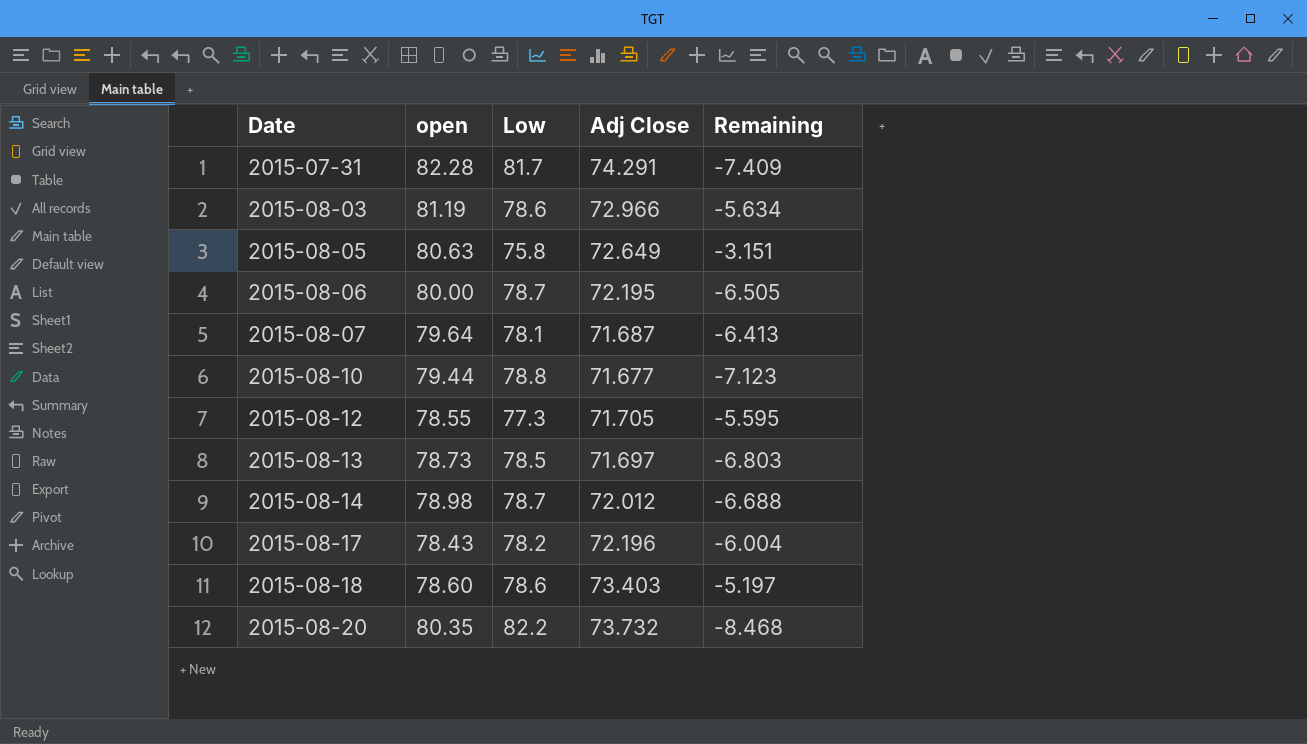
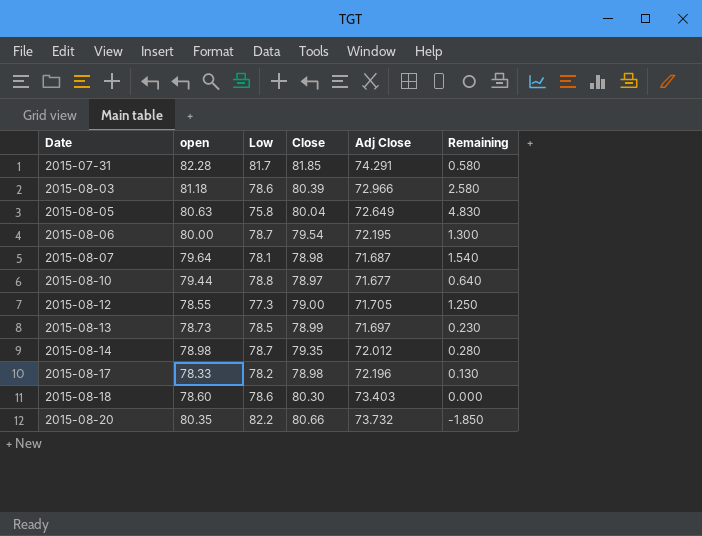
column Close | position: none -> 4
column Remaining | formula: [Adj Close] - [Low] -> [open] - [Low]
2015-08-03 | open: 81.19 -> 81.18
2015-08-17 | open: 78.43 -> 78.33

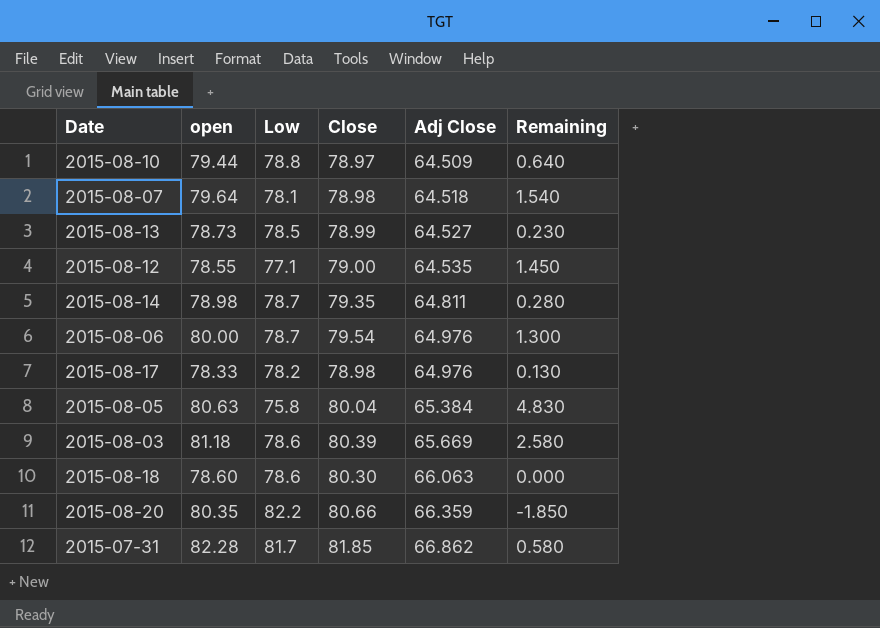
row order: Date ascending -> Adj Close ascending
2015-08-10 | Adj Close: 71.677 -> 64.509
2015-08-07 | Adj Close: 71.687 -> 64.518
2015-08-13 | Adj Close: 71.697 -> 64.527
2015-08-12 | Low: 77.3 -> 77.1
2015-08-12 | Adj Close: 71.705 -> 64.535
2015-08-12 | Remaining: 1.250 -> 1.450
2015-08-14 | Adj Close: 72.012 -> 64.811
2015-08-06 | Adj Close: 72.195 -> 64.976
2015-08-17 | Adj Close: 72.196 -> 64.976
2015-08-05 | Adj Close: 72.649 -> 65.384
2015-08-03 | Adj Close: 72.966 -> 65.669
2015-08-18 | Adj Close: 73.403 -> 66.063
2015-08-20 | Adj Close: 73.732 -> 66.359
2015-07-31 | Adj Close: 74.291 -> 66.862

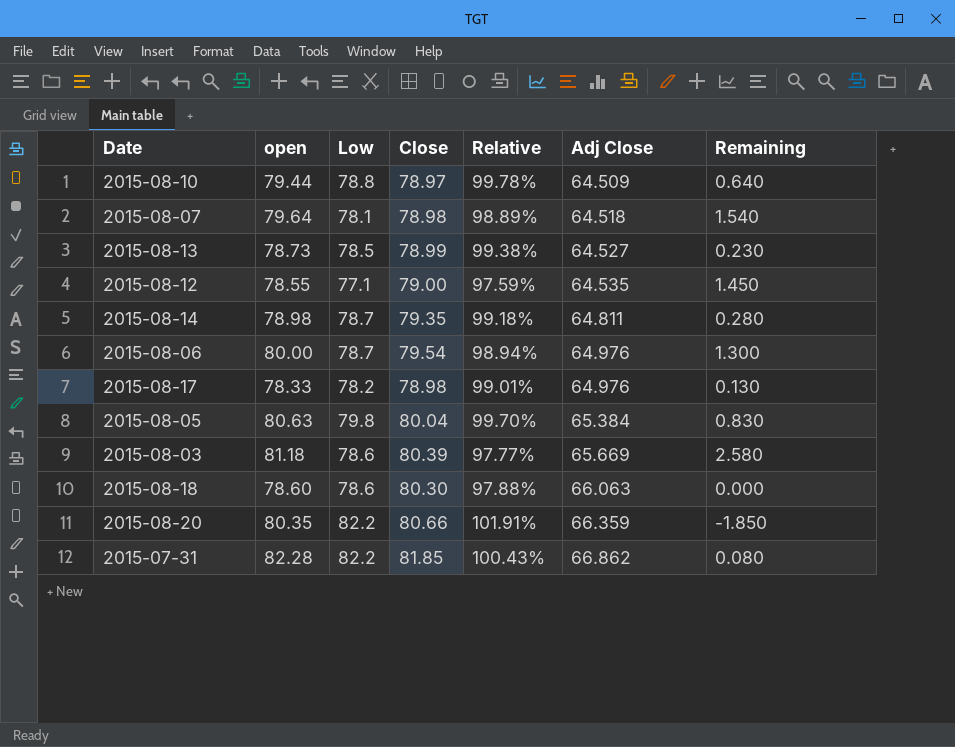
column Relative | formula: none -> [Low] / [Close]
2015-08-05 | Low: 75.8 -> 79.8
2015-08-05 | Remaining: 4.830 -> 0.830
2015-07-31 | Low: 81.7 -> 82.2
2015-07-31 | Remaining: 0.580 -> 0.080

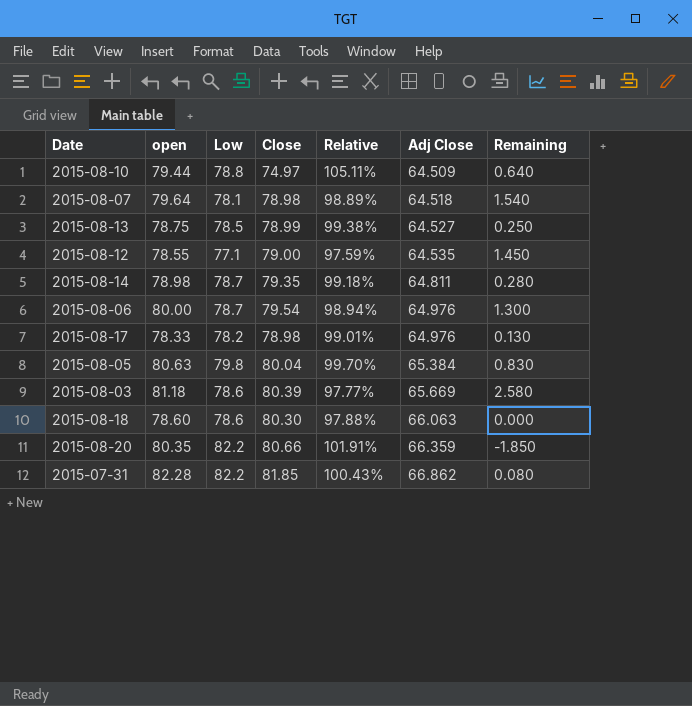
2015-08-10 | Close: 78.97 -> 74.97
2015-08-10 | Relative: 99.78% -> 105.11%
2015-08-13 | open: 78.73 -> 78.75
2015-08-13 | Remaining: 0.230 -> 0.250

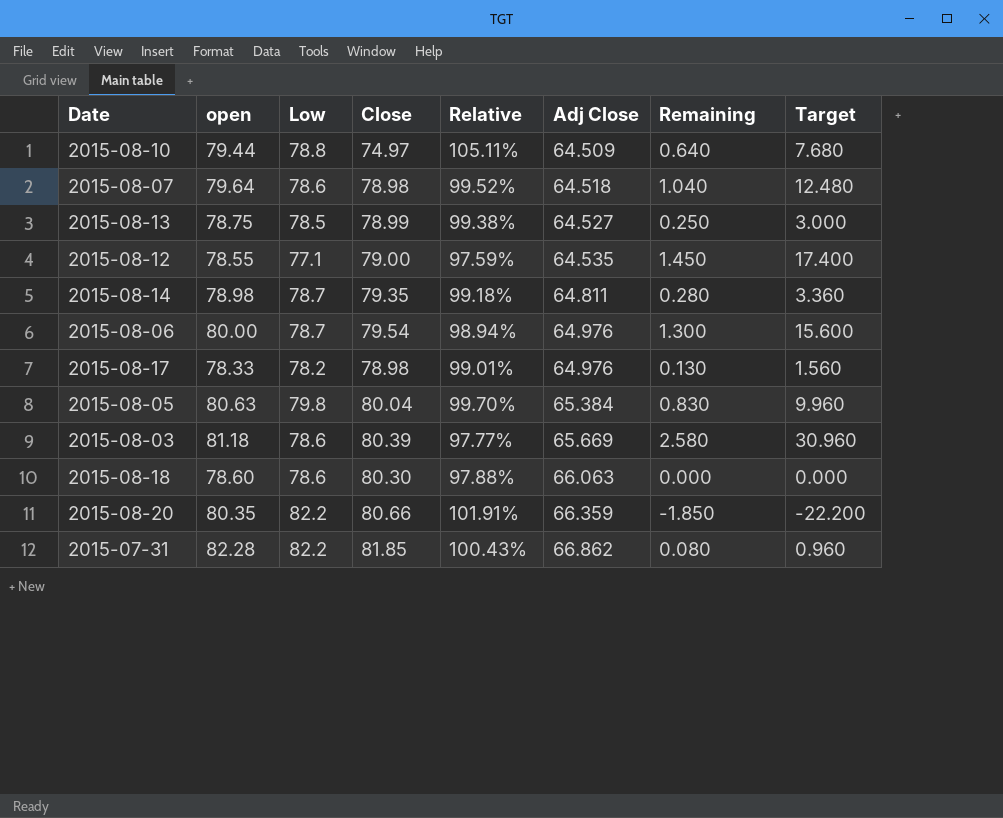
column Target | formula: none -> [Remaining] * 12
2015-08-07 | Low: 78.1 -> 78.6
2015-08-07 | Relative: 98.89% -> 99.52%
2015-08-07 | Remaining: 1.540 -> 1.040

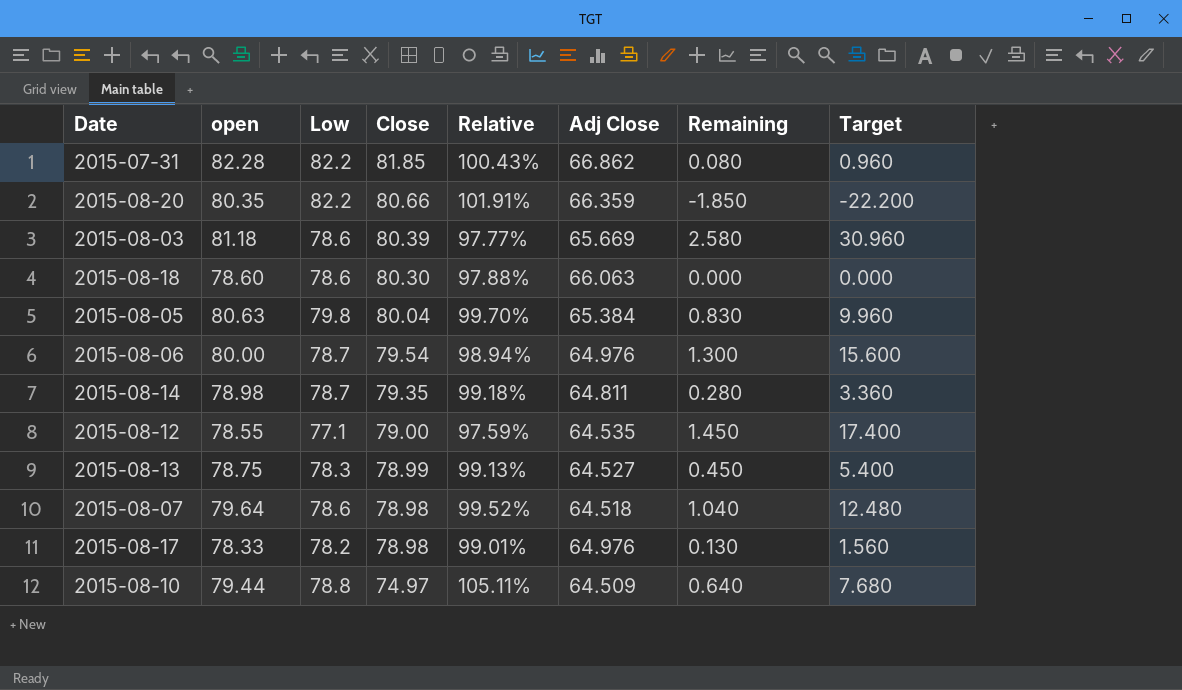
row order: Adj Close ascending -> Close descending
2015-08-13 | Low: 78.5 -> 78.3
2015-08-13 | Relative: 99.38% -> 99.13%
2015-08-13 | Remaining: 0.250 -> 0.450
2015-08-13 | Target: 3.000 -> 5.400

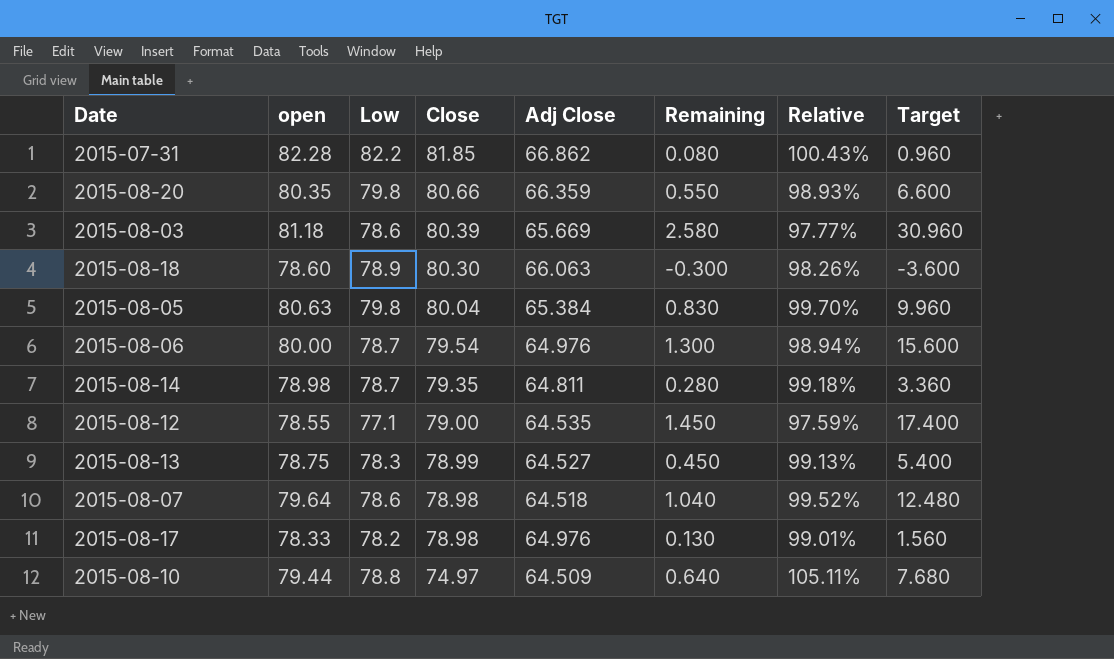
column Relative | position: 5 -> 7
2015-08-20 | Low: 82.2 -> 79.8
2015-08-20 | Remaining: -1.850 -> 0.550
2015-08-20 | Relative: 101.91% -> 98.93%
2015-08-20 | Target: -22.200 -> 6.600
2015-08-18 | Low: 78.6 -> 78.9
2015-08-18 | Remaining: 0.000 -> -0.300
2015-08-18 | Relative: 97.88% -> 98.26%
2015-08-18 | Target: 0.000 -> -3.600

